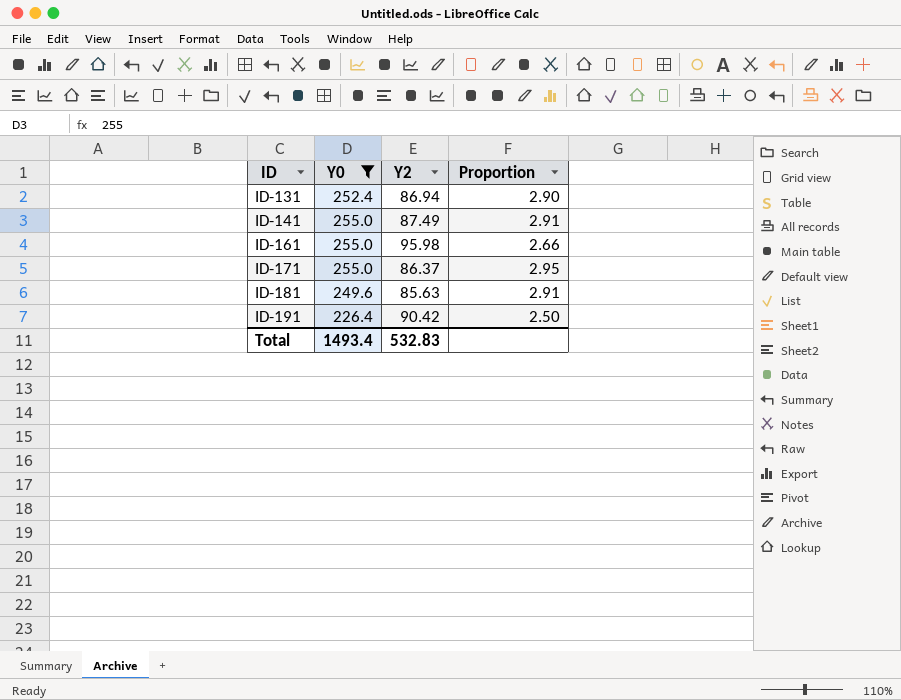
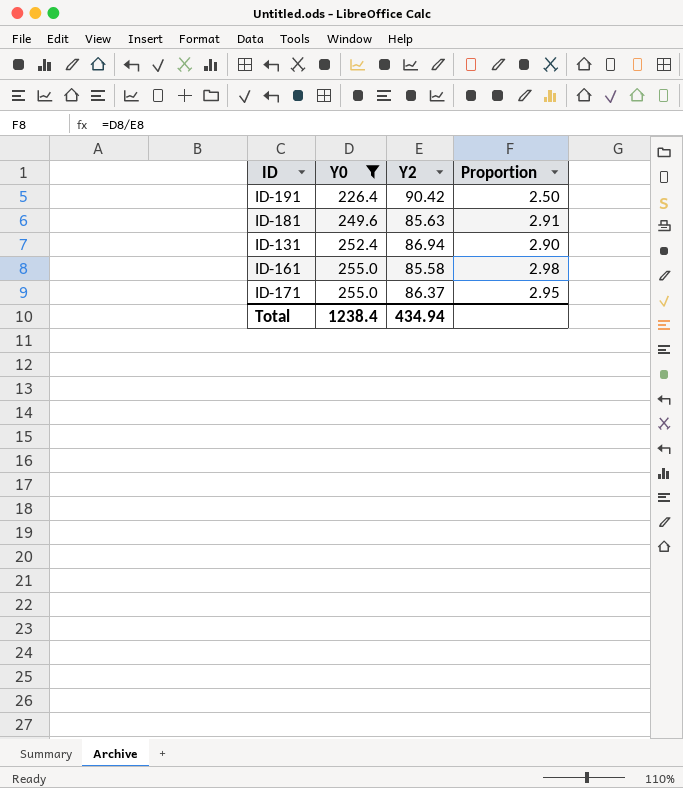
row order: ID ascending -> Y0 ascending
row ID-141: 255.0 | 87.49 | 2.91 -> none
ID-161 | Y2: 95.98 -> 85.58
ID-161 | Proportion: 2.66 -> 2.98
Total | Y0: 1493.4 -> 1238.4
Total | Y2: 532.83 -> 434.94

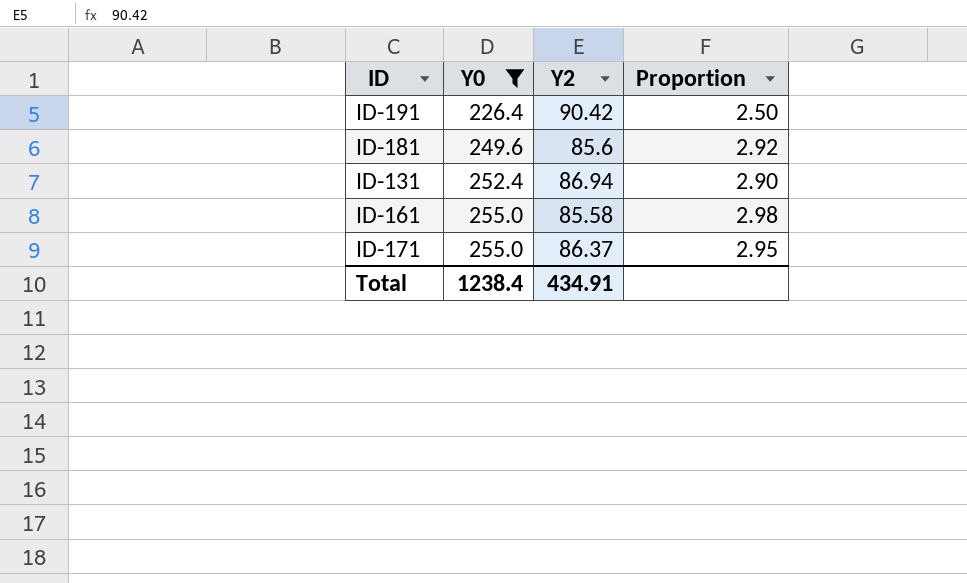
ID-181 | Y2: 85.63 -> 85.6
ID-181 | Proportion: 2.91 -> 2.92
Total | Y2: 434.94 -> 434.91

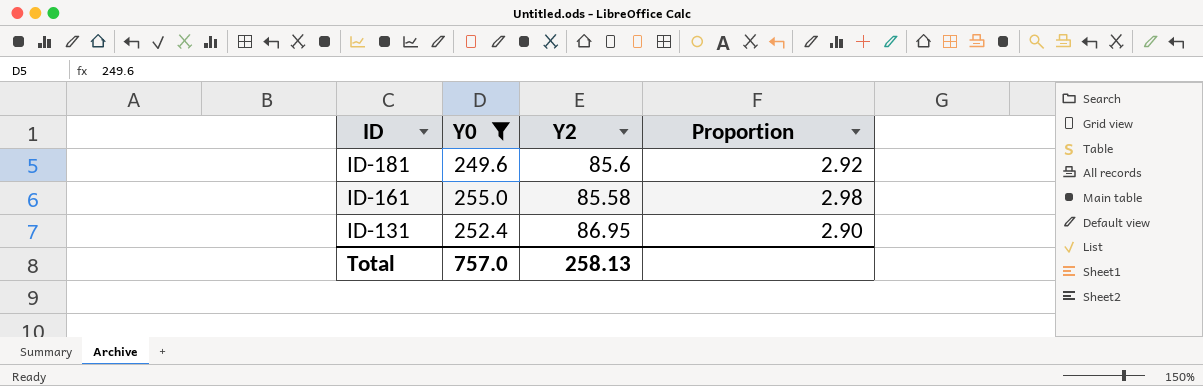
row order: Y0 ascending -> ID descending
row ID-191: 226.4 | 90.42 | 2.50 -> none
row ID-171: 255.0 | 86.37 | 2.95 -> none
ID-131 | Y2: 86.94 -> 86.95
Total | Y0: 1238.4 -> 757.0
Total | Y2: 434.91 -> 258.13

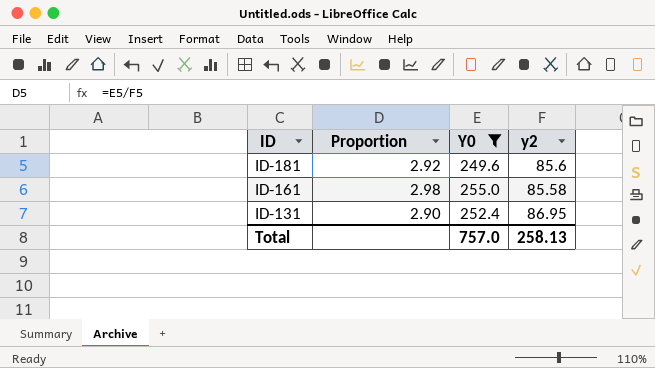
column Proportion | position: 4 -> 2
column name: Y2 -> y2

